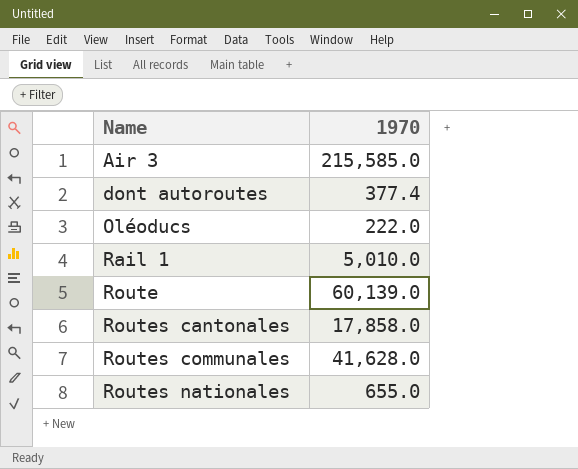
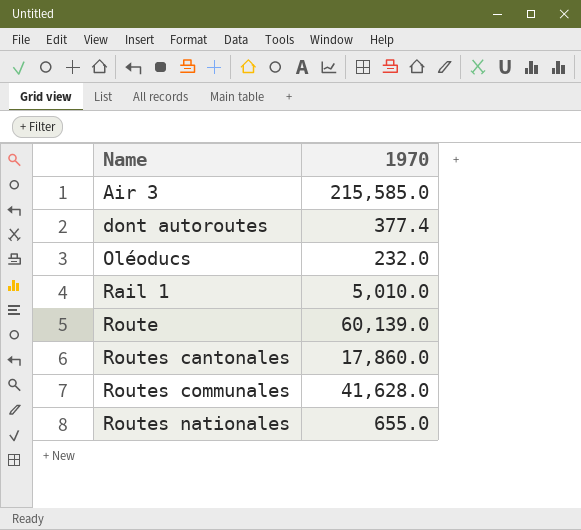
Oléoducs | 1970: 222.0 -> 232.0
Routes cantonales | 1970: 17,858.0 -> 17,860.0

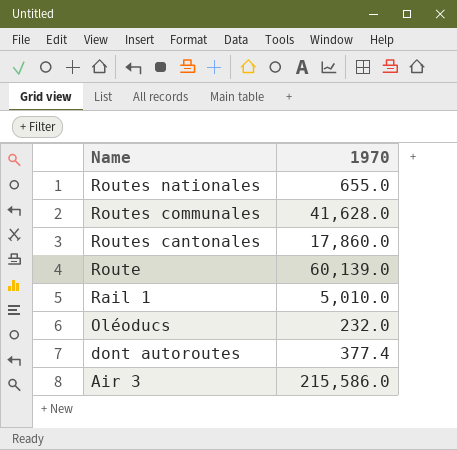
row order: Name ascending -> Name descending
Air 3 | 1970: 215,585.0 -> 215,586.0

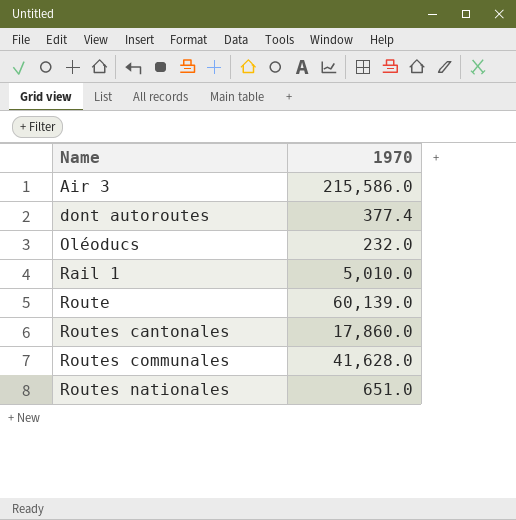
row order: Name descending -> Name ascending
Routes nationales | 1970: 655.0 -> 651.0

